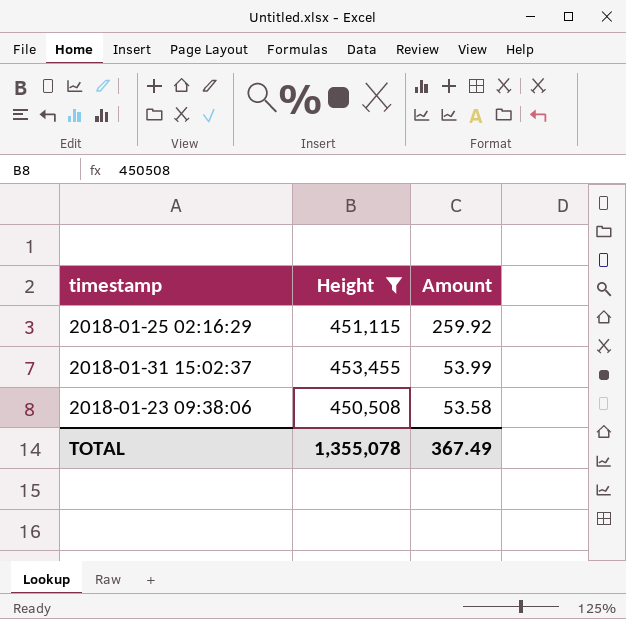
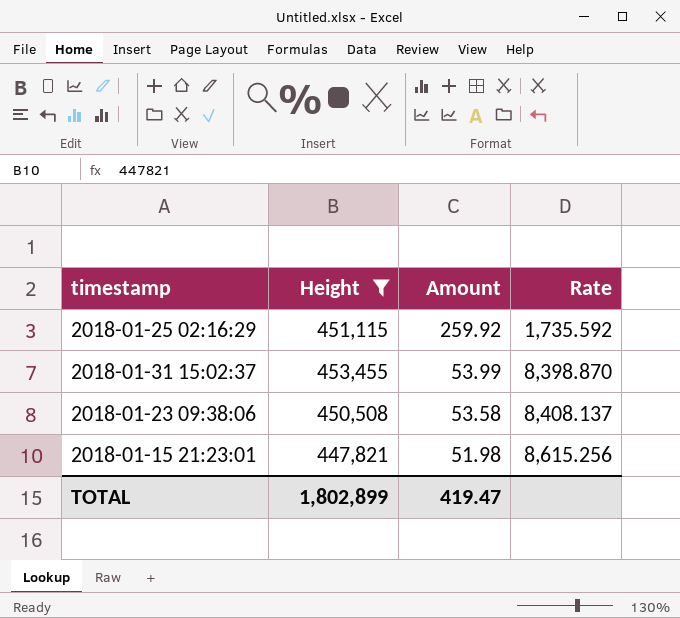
column Rate | formula: none -> [Height] / [Amount]
row 2018-01-15 21:23:01: none -> 447,821 | 51.98 | 8,615.256
TOTAL | Height: 1,355,078 -> 1,802,899
TOTAL | Amount: 367.49 -> 419.47

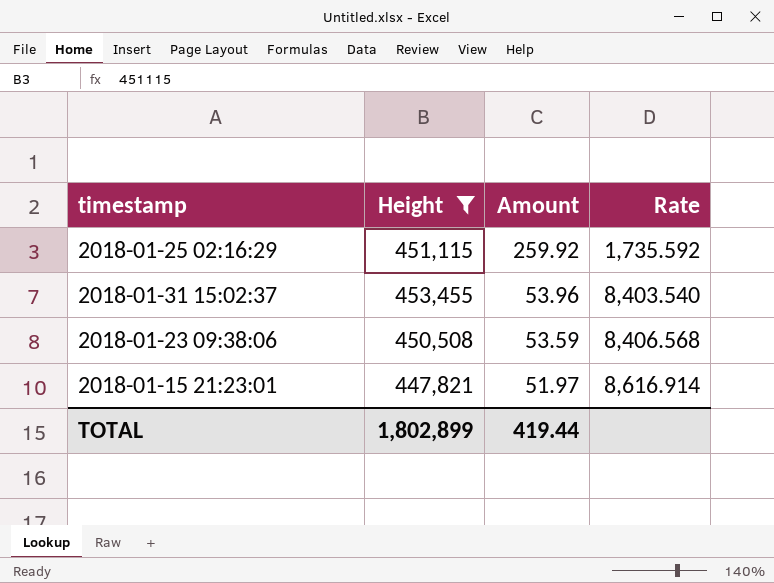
2018-01-31 15:02:37 | Amount: 53.99 -> 53.96
2018-01-31 15:02:37 | Rate: 8,398.870 -> 8,403.540
2018-01-23 09:38:06 | Amount: 53.58 -> 53.59
2018-01-23 09:38:06 | Rate: 8,408.137 -> 8,406.568
2018-01-15 21:23:01 | Amount: 51.98 -> 51.97
2018-01-15 21:23:01 | Rate: 8,615.256 -> 8,616.914
TOTAL | Amount: 419.47 -> 419.44

